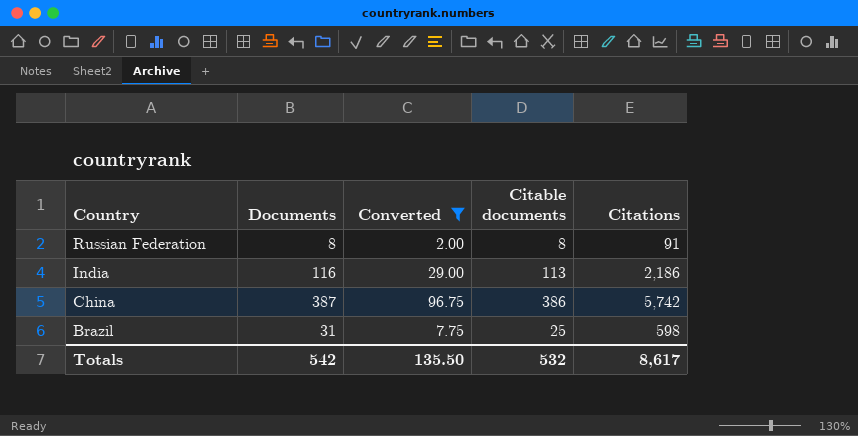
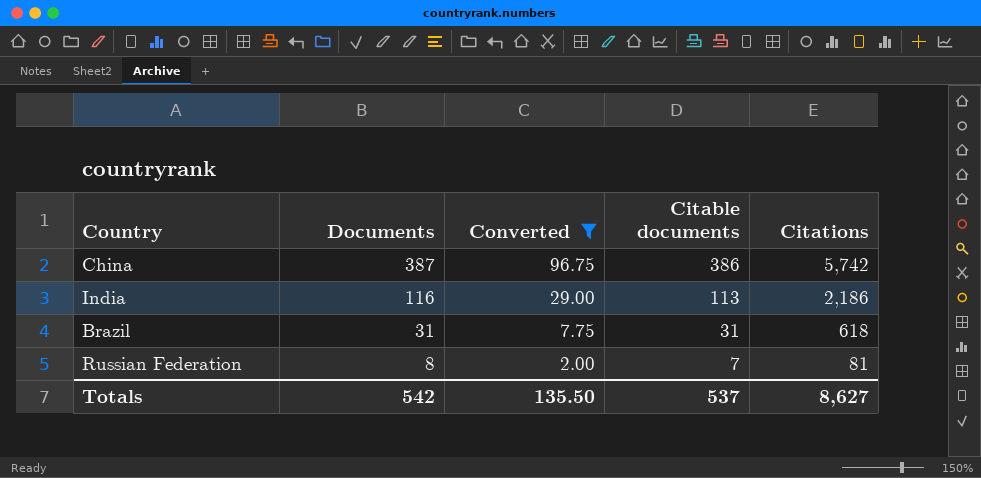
row order: Country descending -> Documents descending
Brazil | Citable documents: 25 -> 31
Brazil | Citations: 598 -> 618
Russian Federation | Citable documents: 8 -> 7
Russian Federation | Citations: 91 -> 81
Totals | Citable documents: 532 -> 537
Totals | Citations: 8,617 -> 8,627

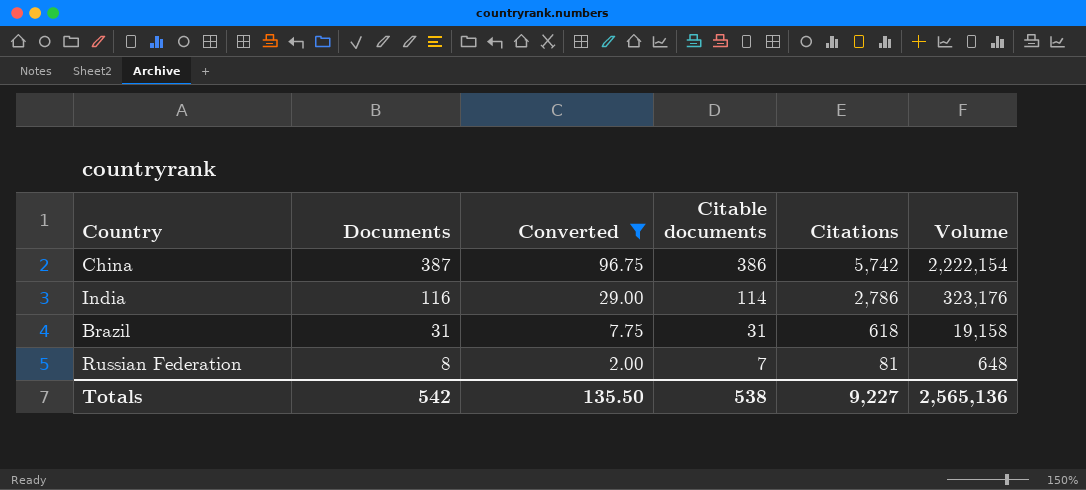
column Volume | formula: none -> [Documents] * [Citations]
India | Citable documents: 113 -> 114
India | Citations: 2,186 -> 2,786
Totals | Citable documents: 537 -> 538
Totals | Citations: 8,627 -> 9,227

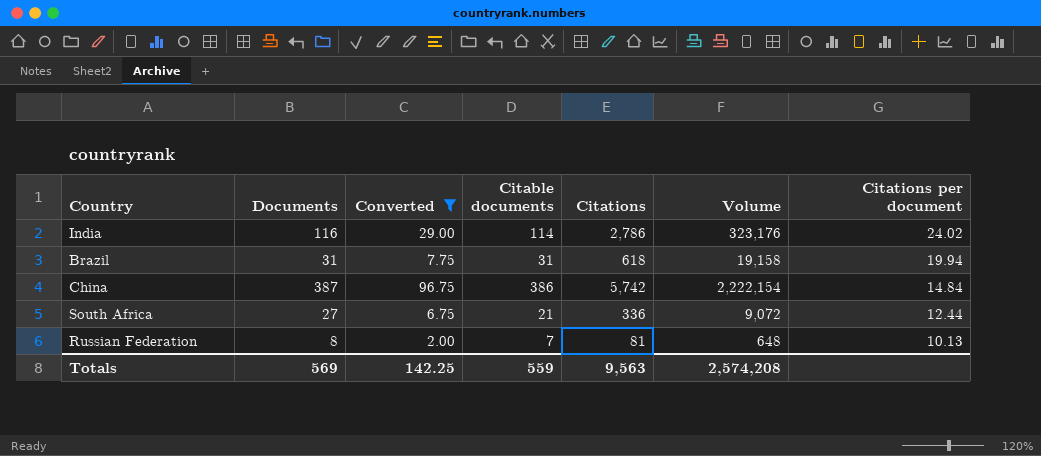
row order: Documents descending -> Citations per document descending
column Citations per document | formula: none -> [Citations] / [Documents]
row South Africa: none -> 27 | 6.75 | 21 | 336 | 9,072 | 12.44
Totals | Documents: 542 -> 569
Totals | Converted: 135.50 -> 142.25
Totals | Citable documents: 538 -> 559
Totals | Citations: 9,227 -> 9,563
Totals | Volume: 2,565,136 -> 2,574,208

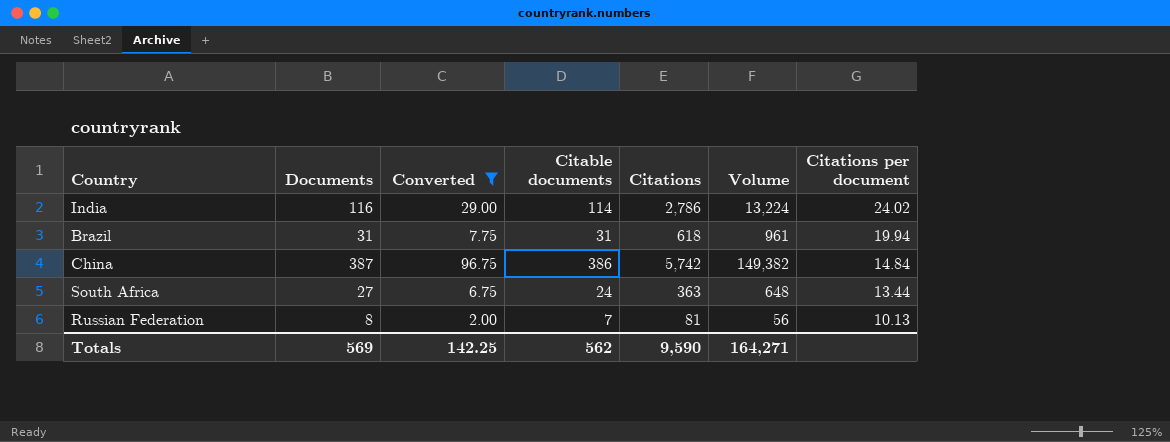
column Volume | formula: [Documents] * [Citations] -> [Documents] * [Citable documents]
South Africa | Citable documents: 21 -> 24
South Africa | Citations: 336 -> 363
South Africa | Citations per document: 12.44 -> 13.44
Totals | Citable documents: 559 -> 562
Totals | Citations: 9,563 -> 9,590
Totals | Volume: 2,574,208 -> 164,271

